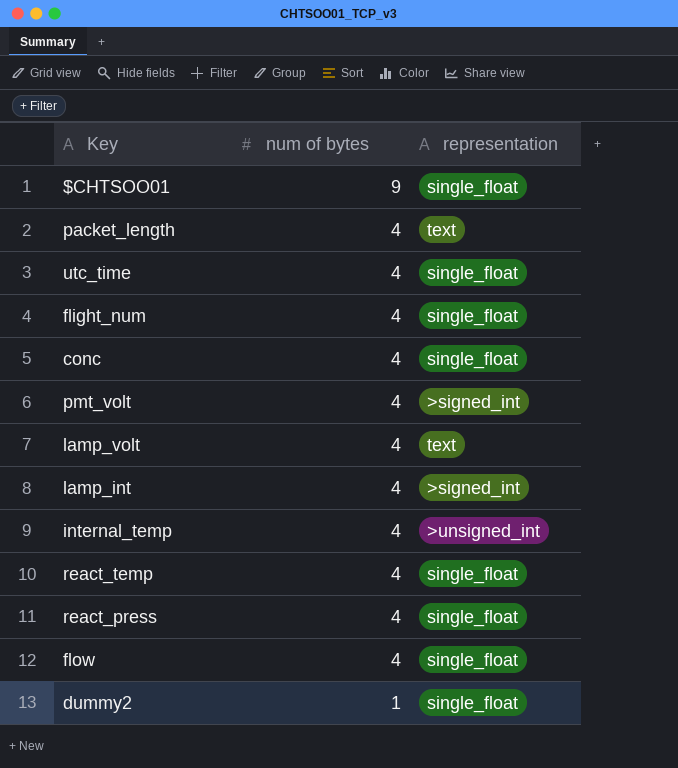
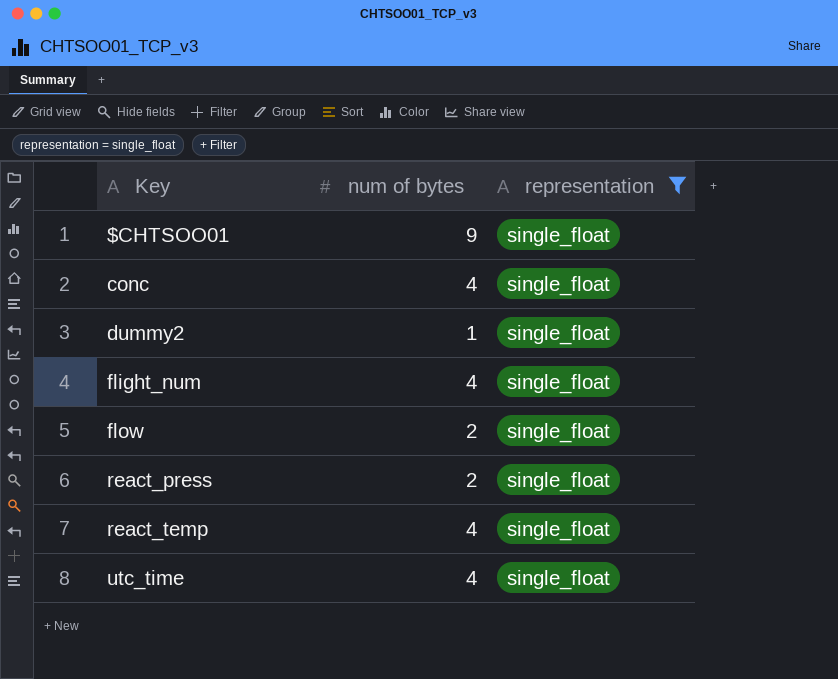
filter: none -> representation = single_float
row order: num of bytes descending -> Key ascending
flow | num of bytes: 4 -> 2
react_press | num of bytes: 4 -> 2

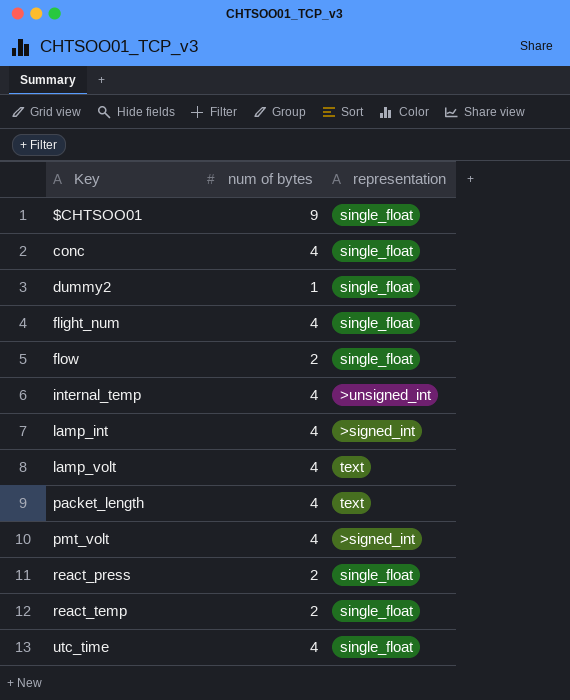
filter: representation = single_float -> none
react_temp | num of bytes: 4 -> 2

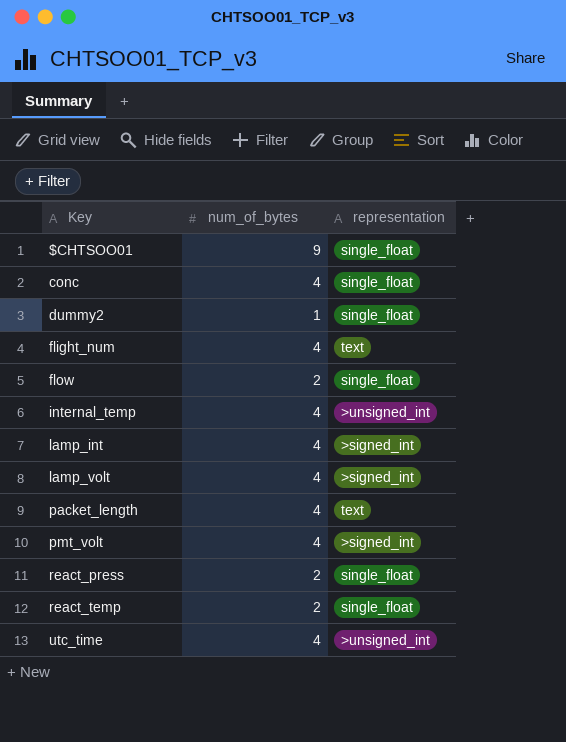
column name: num of bytes -> num_of_bytes
flight_num | representation: single_float -> text
lamp_volt | representation: text -> >signed_int
utc_time | representation: single_float -> >unsigned_int

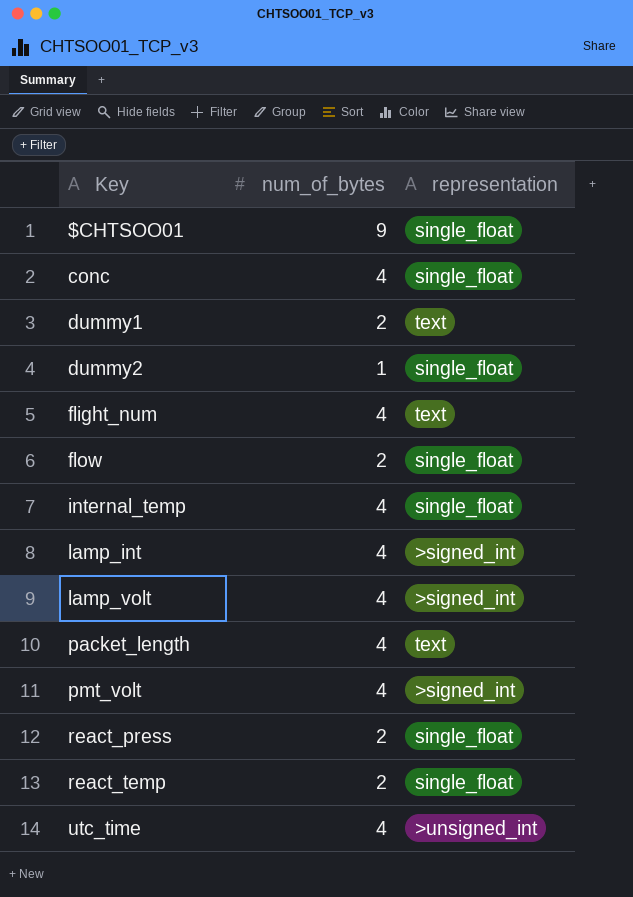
row dummy1: none -> 2 | text
internal_temp | representation: >unsigned_int -> single_float

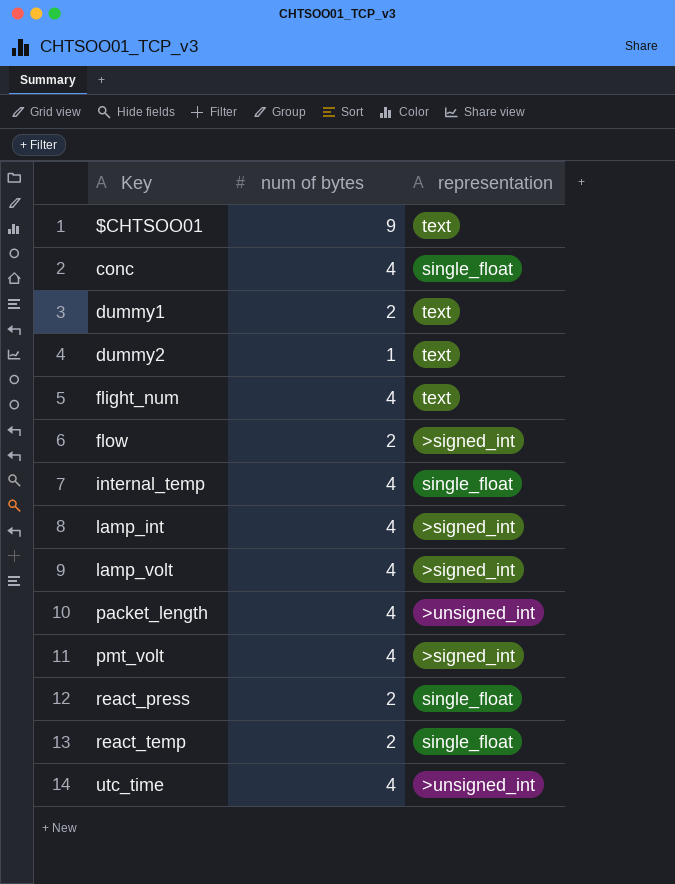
column name: num_of_bytes -> num of bytes
$CHTSOO01 | representation: single_float -> text
dummy2 | representation: single_float -> text
flow | representation: single_float -> >signed_int
packet_length | representation: text -> >unsigned_int

